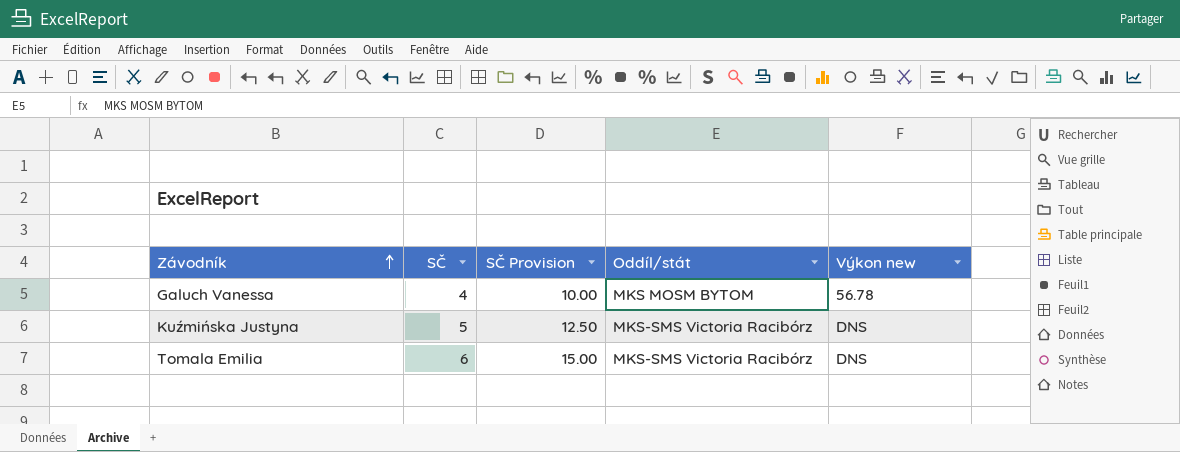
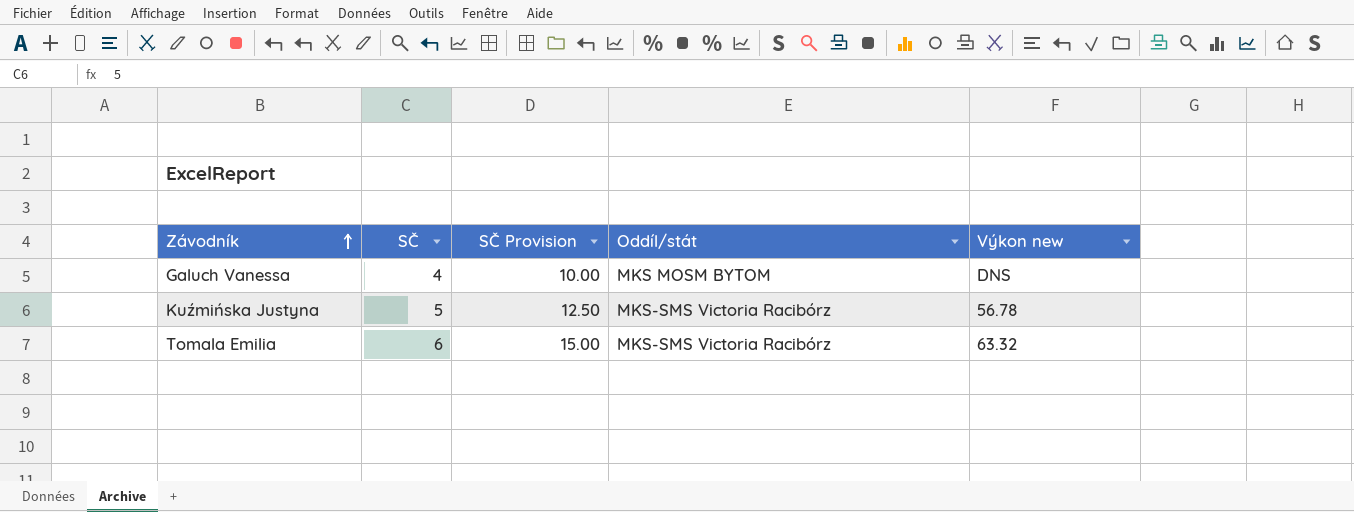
Galuch Vanessa | Výkon new: 56.78 -> DNS
Kuźmińska Justyna | Výkon new: DNS -> 56.78
Tomala Emilia | Výkon new: DNS -> 63.32

